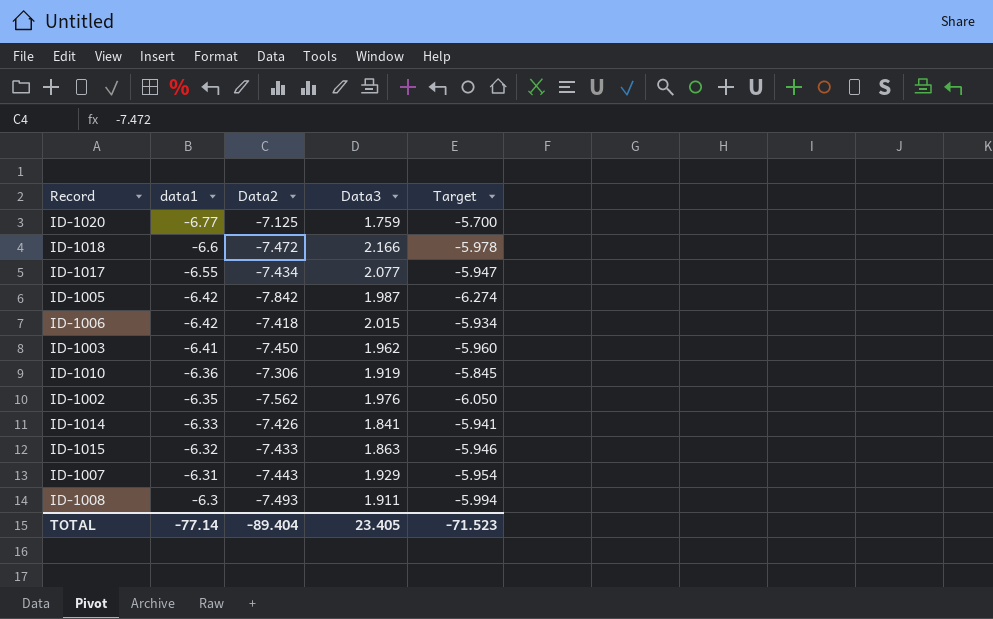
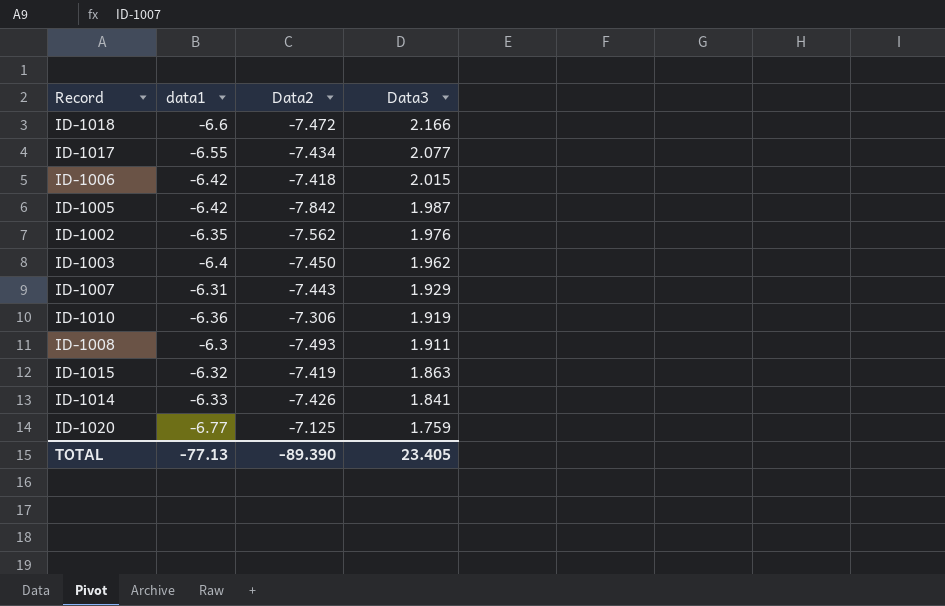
row order: data1 ascending -> Data3 descending
column Target | formula: [Data2] * 0.8 -> none
ID-1003 | data1: -6.41 -> -6.4
ID-1015 | Data2: -7.433 -> -7.419
TOTAL | data1: -77.14 -> -77.13
TOTAL | Data2: -89.404 -> -89.390

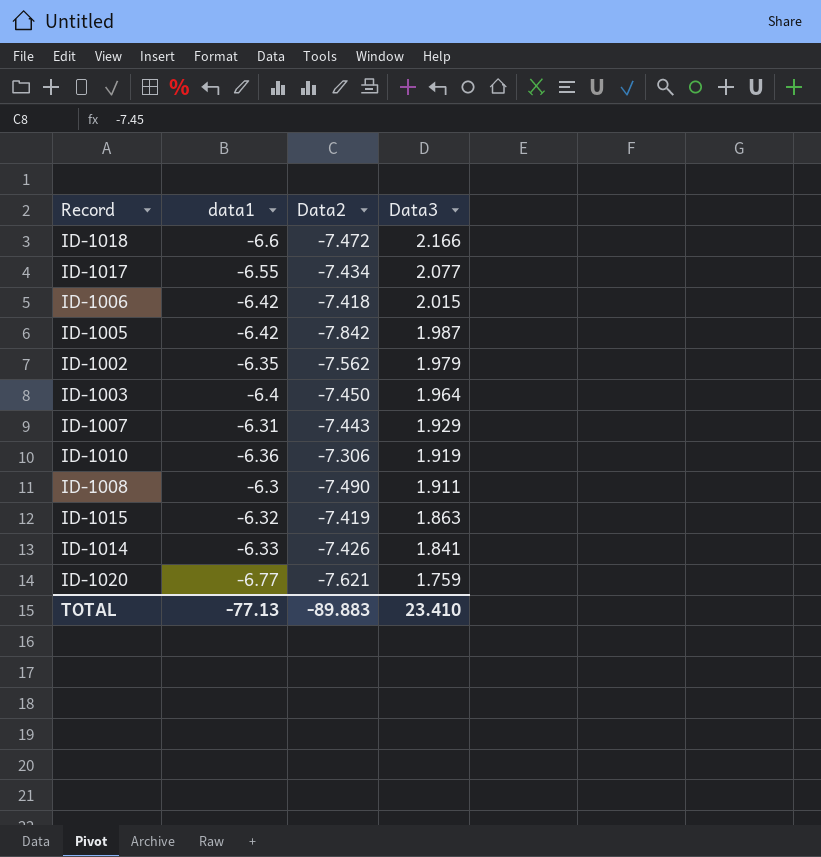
ID-1002 | Data3: 1.976 -> 1.979
ID-1003 | Data3: 1.962 -> 1.964
ID-1008 | Data2: -7.493 -> -7.490
ID-1020 | Data2: -7.125 -> -7.621
TOTAL | Data2: -89.390 -> -89.883
TOTAL | Data3: 23.405 -> 23.410

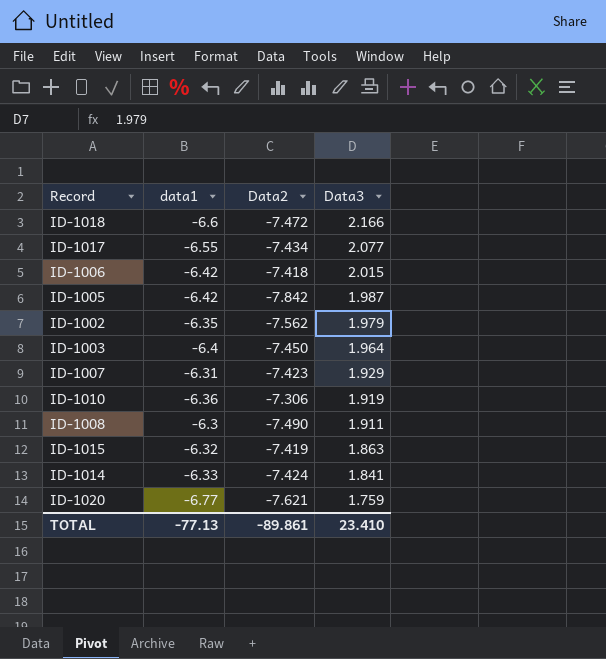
ID-1007 | Data2: -7.443 -> -7.423
ID-1014 | Data2: -7.426 -> -7.424
TOTAL | Data2: -89.883 -> -89.861

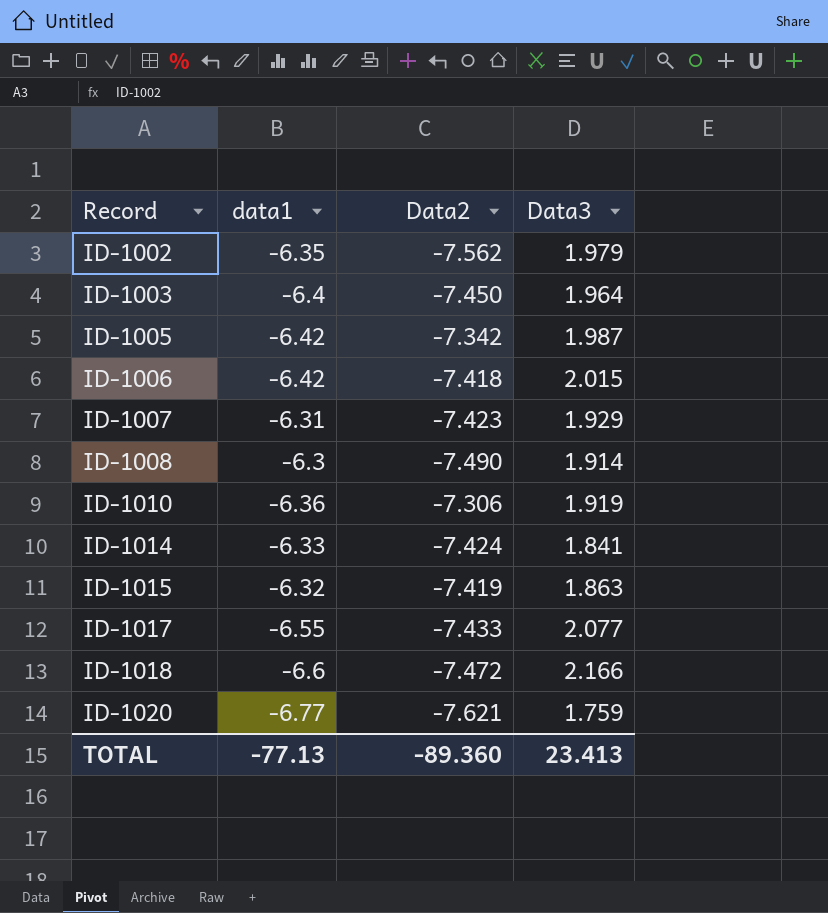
row order: Data3 descending -> Record ascending
ID-1005 | Data2: -7.842 -> -7.342
ID-1008 | Data3: 1.911 -> 1.914
ID-1017 | Data2: -7.434 -> -7.433
TOTAL | Data2: -89.861 -> -89.360
TOTAL | Data3: 23.410 -> 23.413

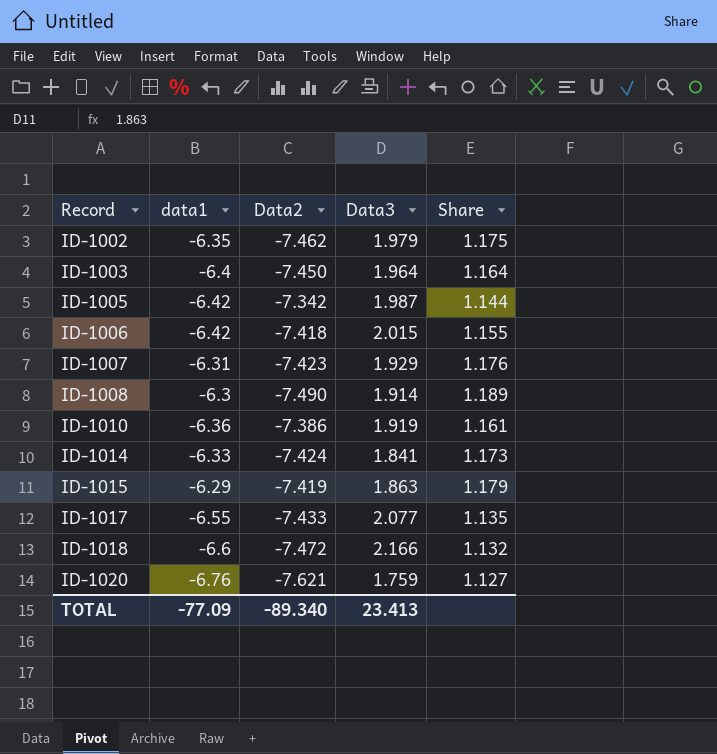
column Share | formula: none -> [Data2] / [data1]
ID-1002 | Data2: -7.562 -> -7.462
ID-1010 | Data2: -7.306 -> -7.386
ID-1015 | data1: -6.32 -> -6.29
ID-1020 | data1: -6.77 -> -6.76
TOTAL | data1: -77.13 -> -77.09
TOTAL | Data2: -89.360 -> -89.340

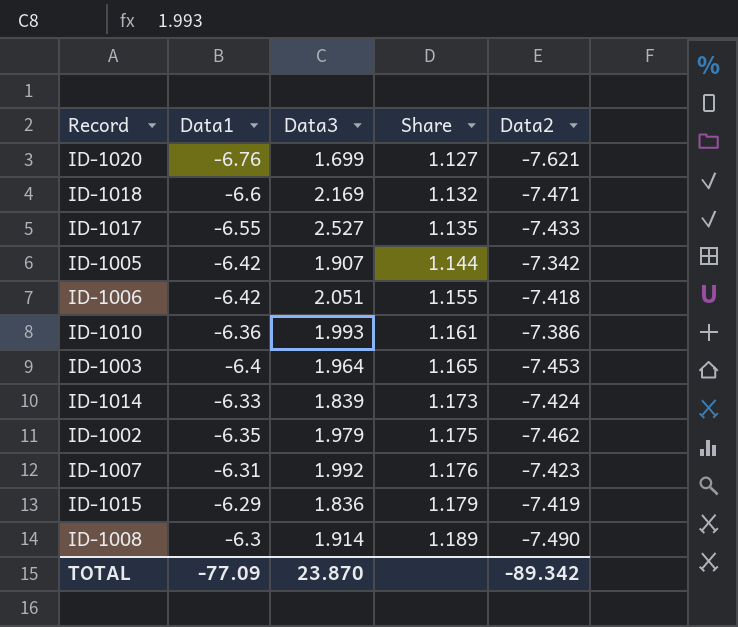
row order: Record ascending -> Share ascending
column name: data1 -> Data1
column Data2 | position: 3 -> 5
ID-1020 | Data3: 1.759 -> 1.699
ID-1018 | Data3: 2.166 -> 2.169
ID-1018 | Data2: -7.472 -> -7.471
ID-1017 | Data3: 2.077 -> 2.527
ID-1005 | Data3: 1.987 -> 1.907
ID-1006 | Data3: 2.015 -> 2.051
ID-1010 | Data3: 1.919 -> 1.993
ID-1003 | Share: 1.164 -> 1.165
ID-1003 | Data2: -7.450 -> -7.453
ID-1014 | Data3: 1.841 -> 1.839
ID-1007 | Data3: 1.929 -> 1.992
ID-1015 | Data3: 1.863 -> 1.836
TOTAL | Data3: 23.413 -> 23.870
TOTAL | Data2: -89.340 -> -89.342

